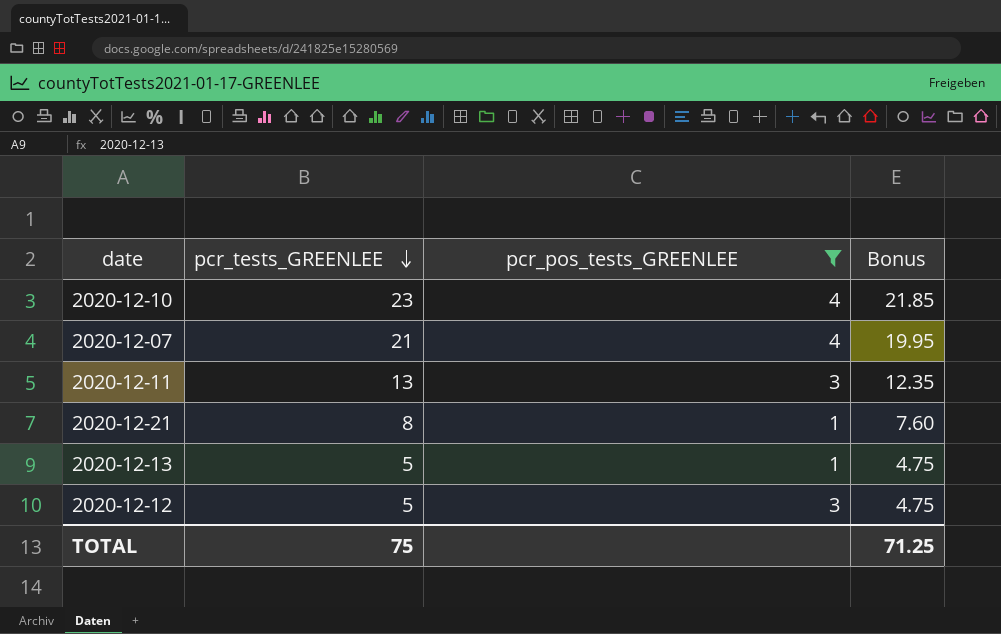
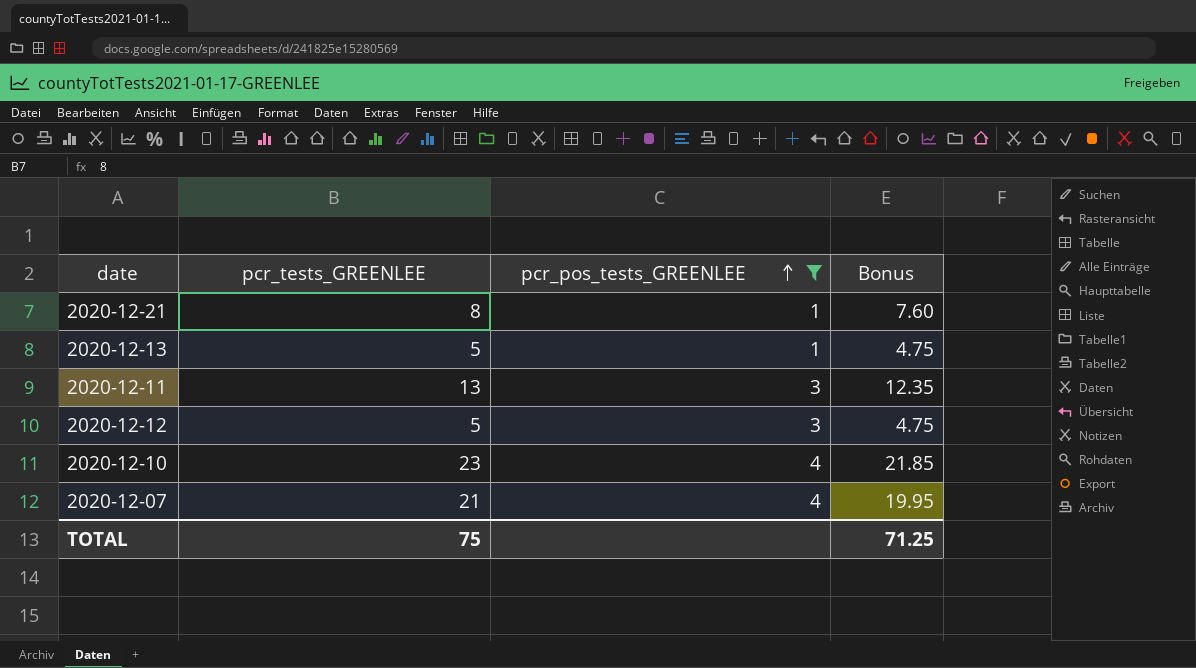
row order: pcr_tests_GREENLEE descending -> pcr_pos_tests_GREENLEE ascending

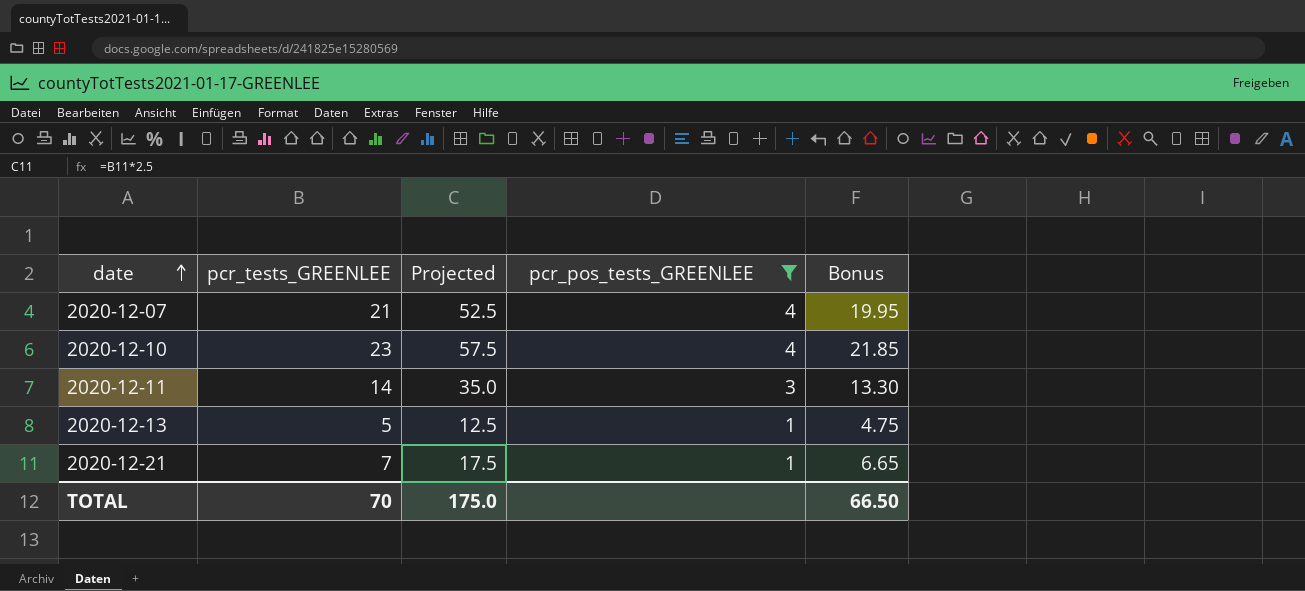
row order: pcr_pos_tests_GREENLEE ascending -> date ascending
column Projected | formula: none -> [pcr_tests_GREENLEE] * 2.5
row 2020-12-12: 5 | 3 | 4.75 -> none
2020-12-11 | pcr_tests_GREENLEE: 13 -> 14
2020-12-11 | Bonus: 12.35 -> 13.30
2020-12-21 | pcr_tests_GREENLEE: 8 -> 7
2020-12-21 | Bonus: 7.60 -> 6.65
TOTAL | pcr_tests_GREENLEE: 75 -> 70
TOTAL | Bonus: 71.25 -> 66.50

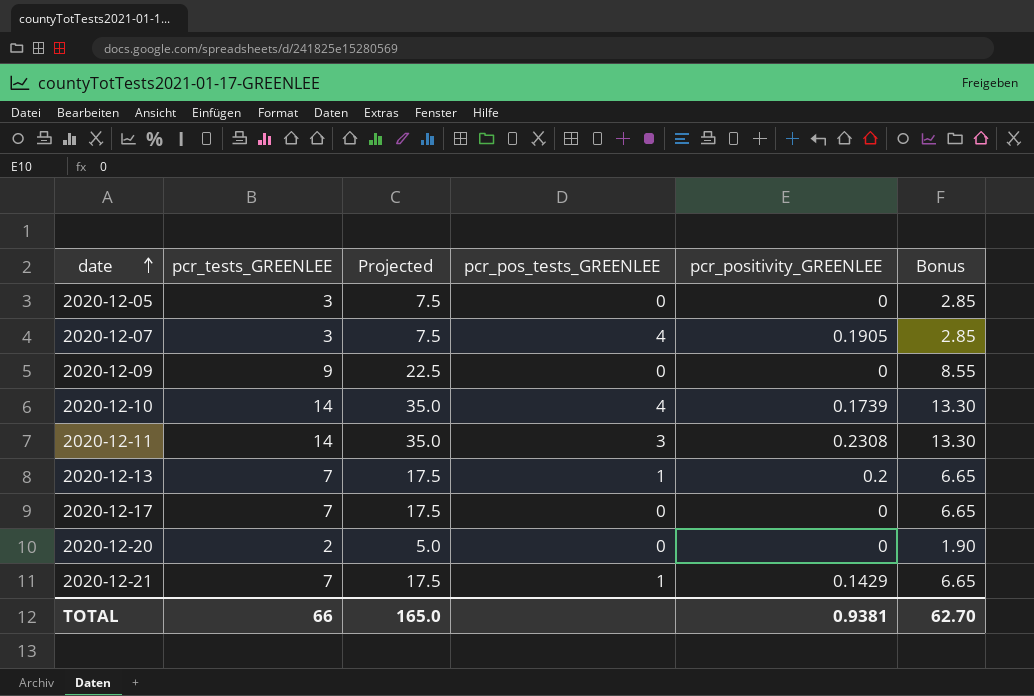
filter: pcr_pos_tests_GREENLEE != 0 -> none
column pcr_positivity_GREENLEE | position: none -> 5
2020-12-07 | pcr_tests_GREENLEE: 21 -> 3
2020-12-07 | Projected: 52.5 -> 7.5
2020-12-07 | Bonus: 19.95 -> 2.85
2020-12-10 | pcr_tests_GREENLEE: 23 -> 14
2020-12-10 | Projected: 57.5 -> 35.0
2020-12-10 | Bonus: 21.85 -> 13.30
2020-12-13 | pcr_tests_GREENLEE: 5 -> 7
2020-12-13 | Projected: 12.5 -> 17.5
2020-12-13 | Bonus: 4.75 -> 6.65
TOTAL | pcr_tests_GREENLEE: 70 -> 66
TOTAL | Projected: 175.0 -> 165.0
TOTAL | Bonus: 66.50 -> 62.70

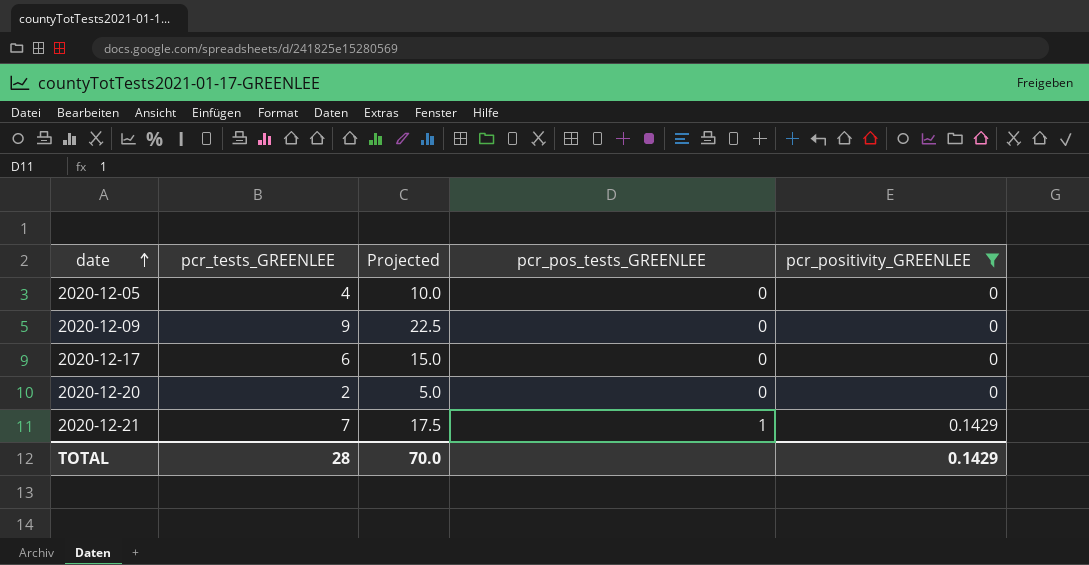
filter: none -> pcr_positivity_GREENLEE <= 0.1429
column Bonus | formula: [pcr_tests_GREENLEE] * 0.95 -> none
2020-12-05 | pcr_tests_GREENLEE: 3 -> 4
2020-12-05 | Projected: 7.5 -> 10.0
2020-12-17 | pcr_tests_GREENLEE: 7 -> 6
2020-12-17 | Projected: 17.5 -> 15.0
TOTAL | pcr_tests_GREENLEE: 66 -> 28
TOTAL | Projected: 165.0 -> 70.0
TOTAL | pcr_positivity_GREENLEE: 0.9381 -> 0.1429

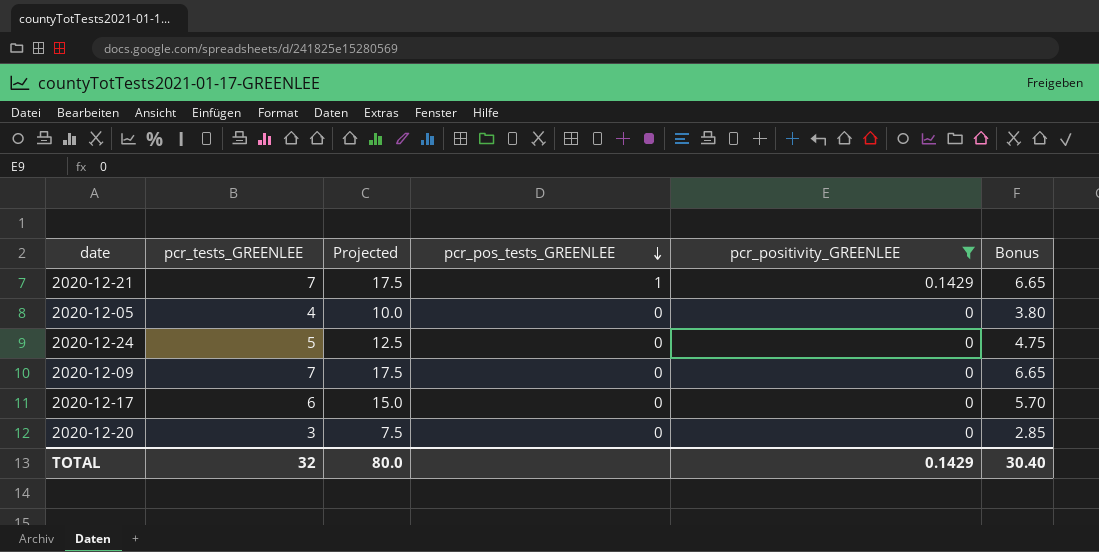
row order: date ascending -> pcr_pos_tests_GREENLEE descending
column Bonus | formula: none -> [pcr_tests_GREENLEE] * 0.95
row 2020-12-24: none -> 5 | 12.5 | 0 | 0 | 4.75
2020-12-09 | pcr_tests_GREENLEE: 9 -> 7
2020-12-09 | Projected: 22.5 -> 17.5
2020-12-20 | pcr_tests_GREENLEE: 2 -> 3
2020-12-20 | Projected: 5.0 -> 7.5
TOTAL | pcr_tests_GREENLEE: 28 -> 32
TOTAL | Projected: 70.0 -> 80.0

